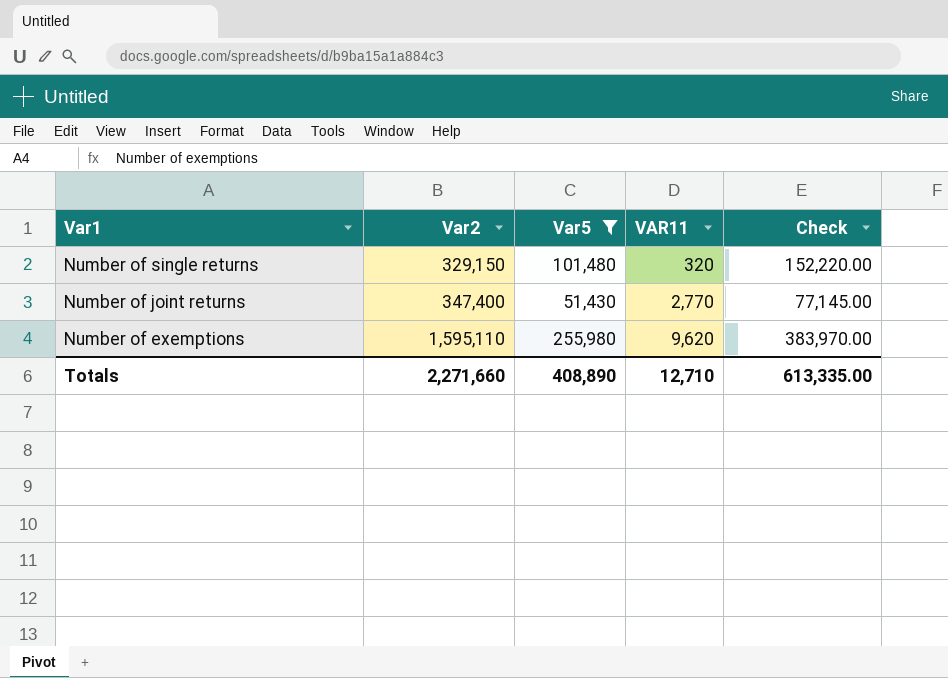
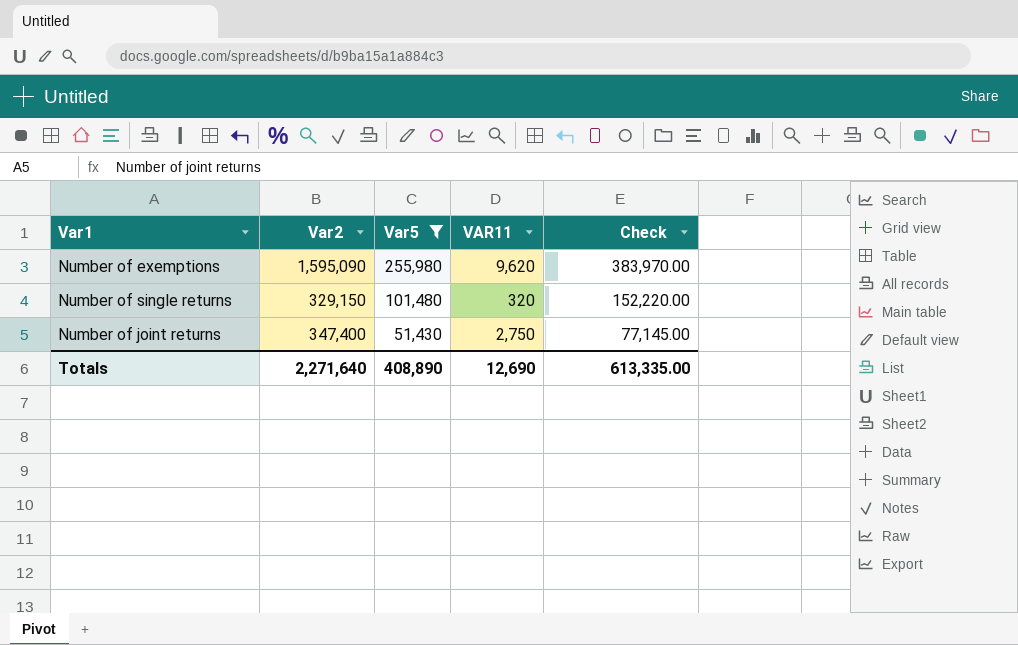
row order: Var1 descending -> Var5 descending
Number of exemptions | Var2: 1,595,110 -> 1,595,090
Number of joint returns | VAR11: 2,770 -> 2,750
Totals | Var2: 2,271,660 -> 2,271,640
Totals | VAR11: 12,710 -> 12,690

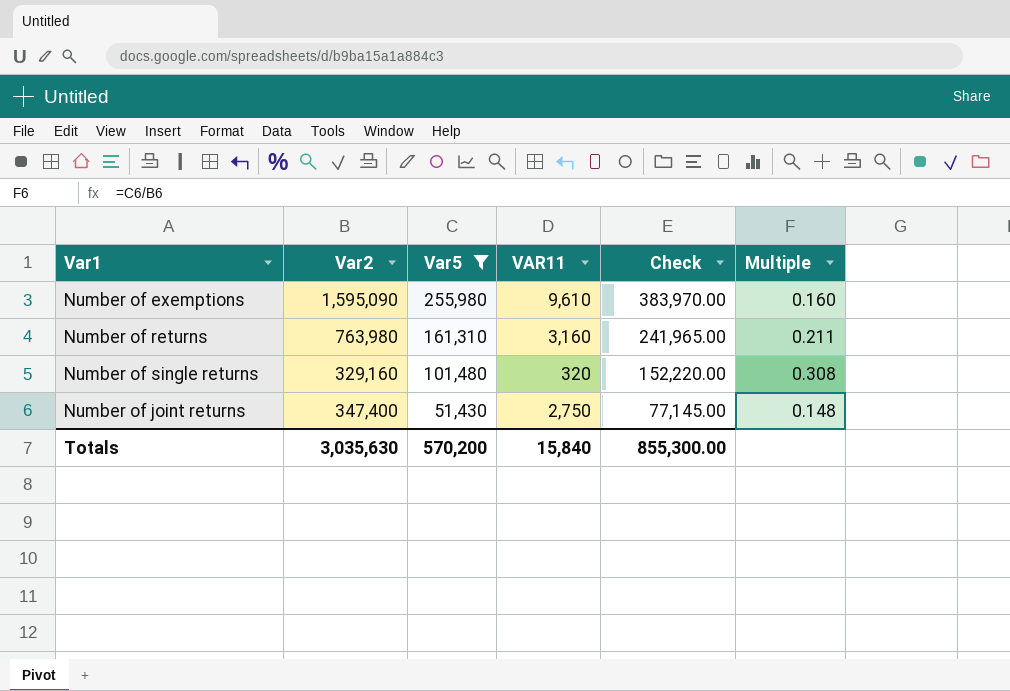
column Multiple | formula: none -> [Var5] / [Var2]
Number of exemptions | VAR11: 9,620 -> 9,610
row Number of returns: none -> 763,980 | 161,310 | 3,160 | 241,965.00 | 0.211
Number of single returns | Var2: 329,150 -> 329,160
Totals | Var2: 2,271,640 -> 3,035,630
Totals | Var5: 408,890 -> 570,200
Totals | VAR11: 12,690 -> 15,840
Totals | Check: 613,335.00 -> 855,300.00

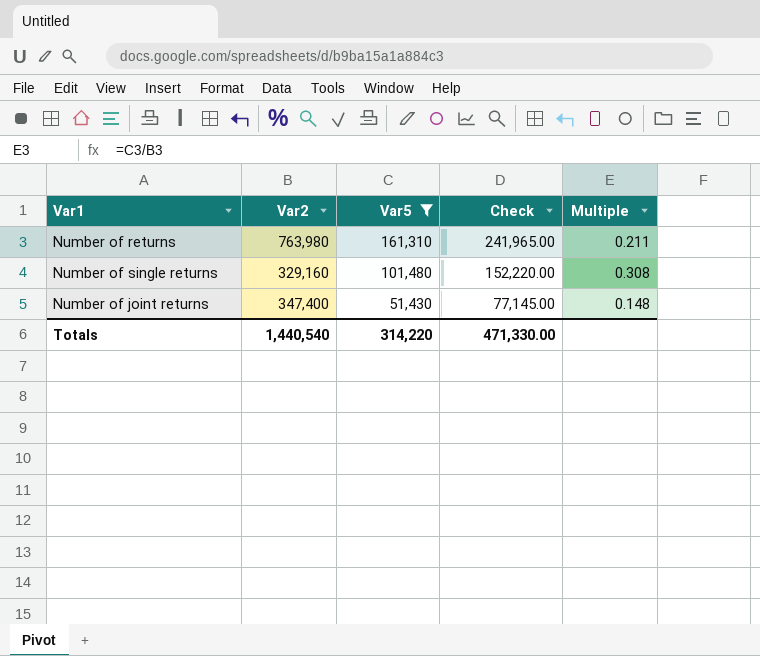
column VAR11 | position: 4 -> none
row Number of exemptions: 1,595,090 | 255,980 | 9,610 | 383,970.00 | 0.160 -> none
Totals | Var2: 3,035,630 -> 1,440,540
Totals | Var5: 570,200 -> 314,220
Totals | Check: 855,300.00 -> 471,330.00

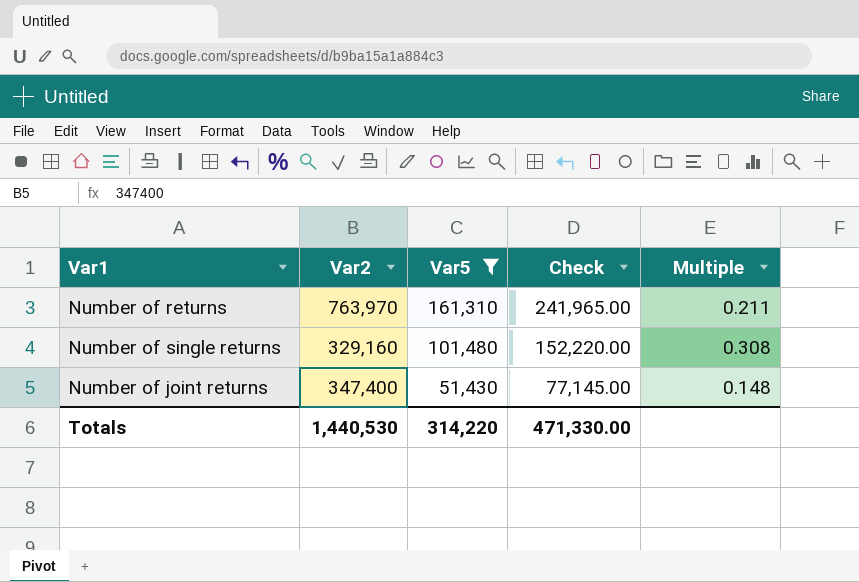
Number of returns | Var2: 763,980 -> 763,970
Totals | Var2: 1,440,540 -> 1,440,530

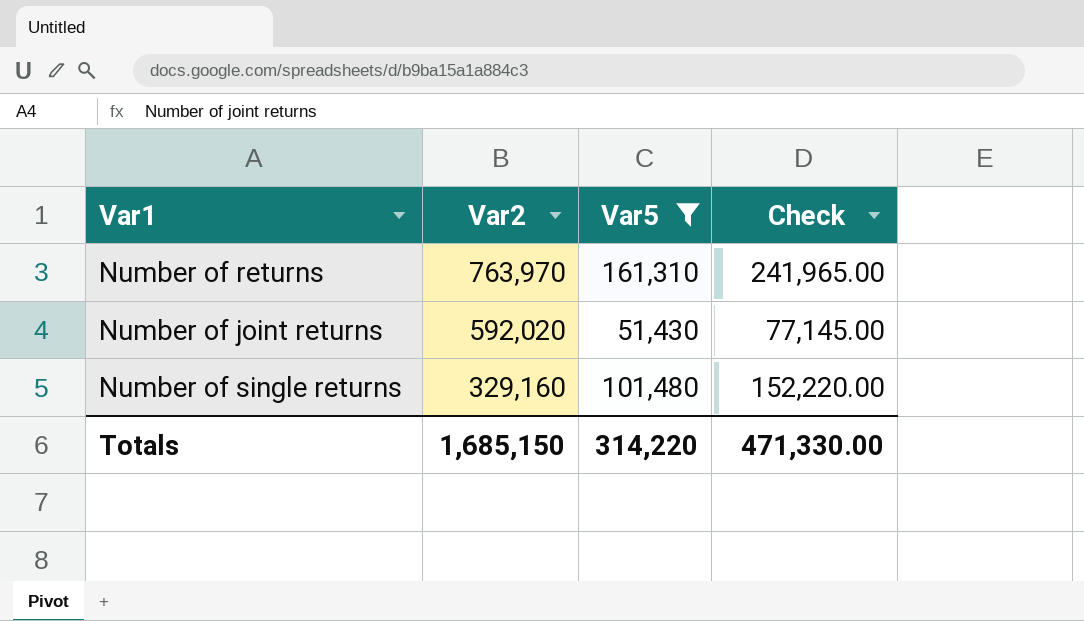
row order: Var5 descending -> Var2 descending
column Multiple | formula: [Var5] / [Var2] -> none
Number of joint returns | Var2: 347,400 -> 592,020
Totals | Var2: 1,440,530 -> 1,685,150

